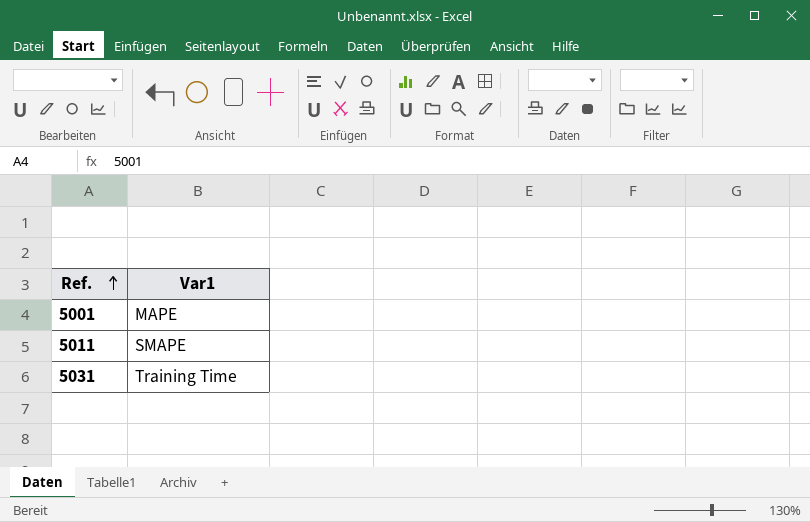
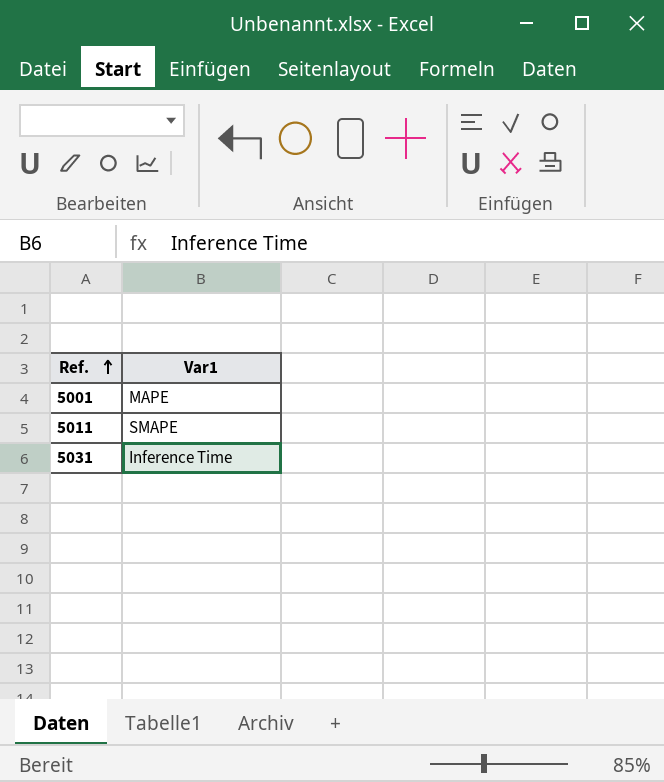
5031 | Var1: Training Time -> Inference Time

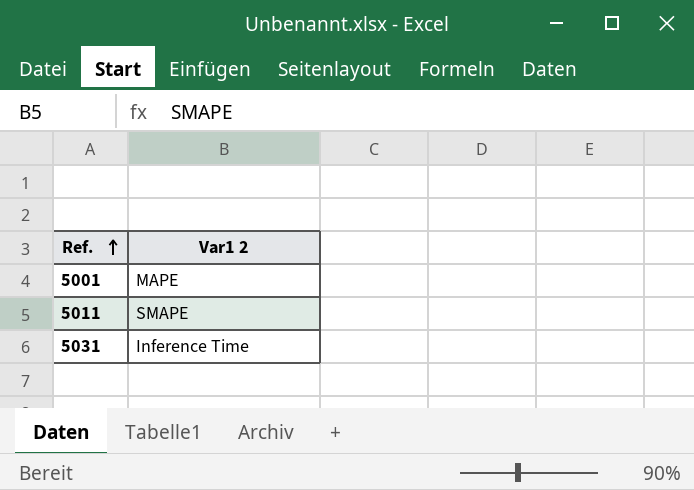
column name: Var1 -> Var1 2

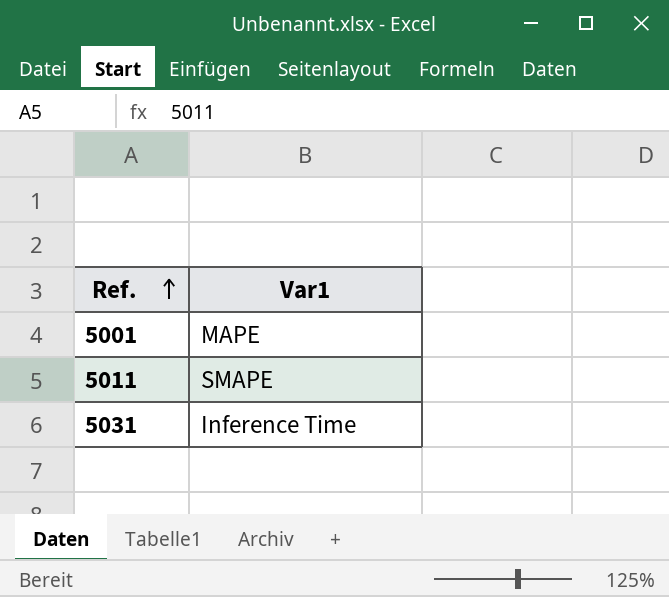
column name: Var1 2 -> Var1

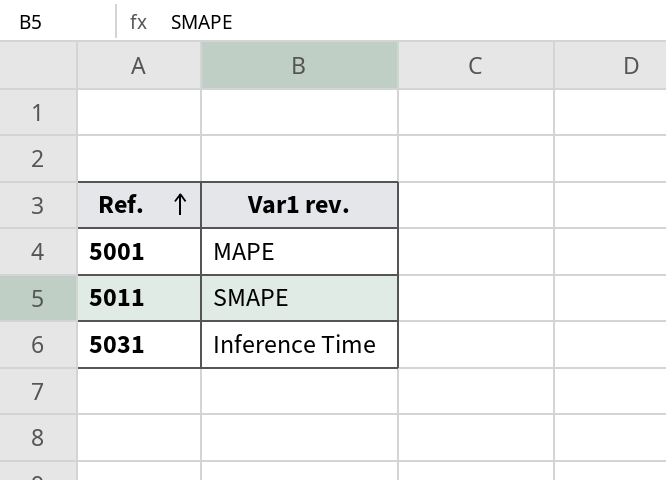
column name: Var1 -> Var1 rev.

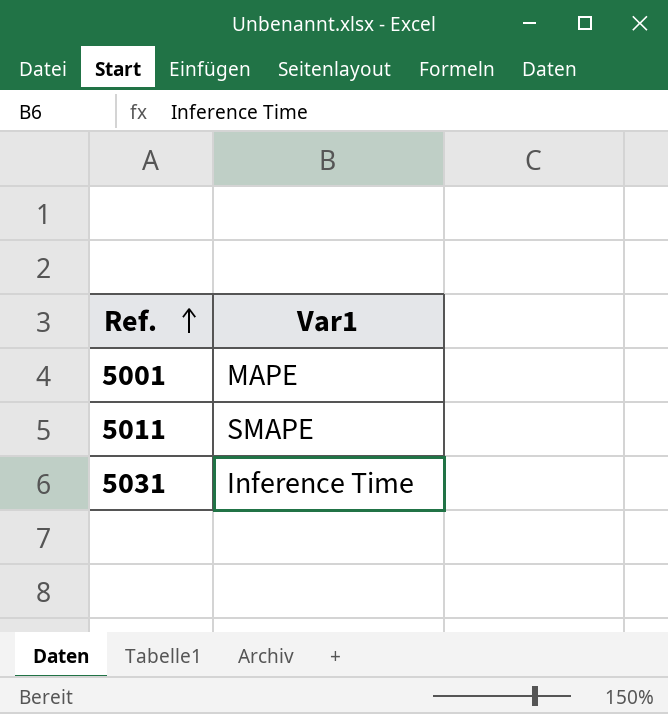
column name: Var1 rev. -> Var1

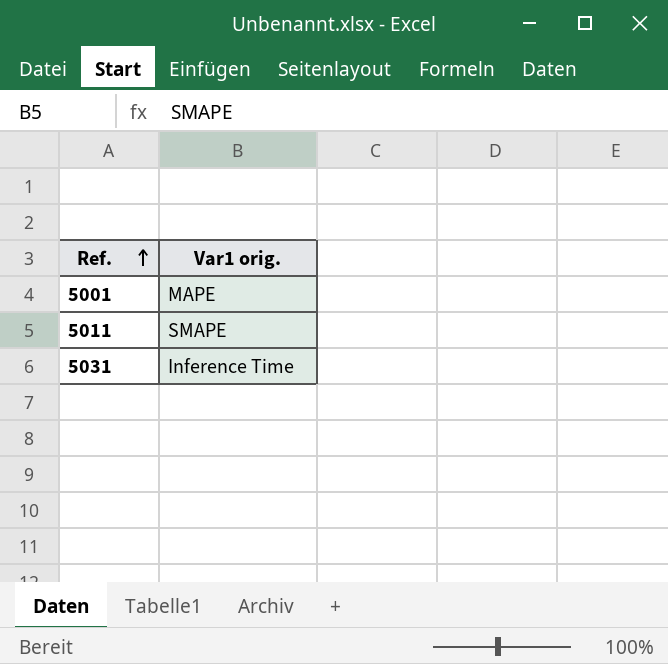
column name: Var1 -> Var1 orig.

